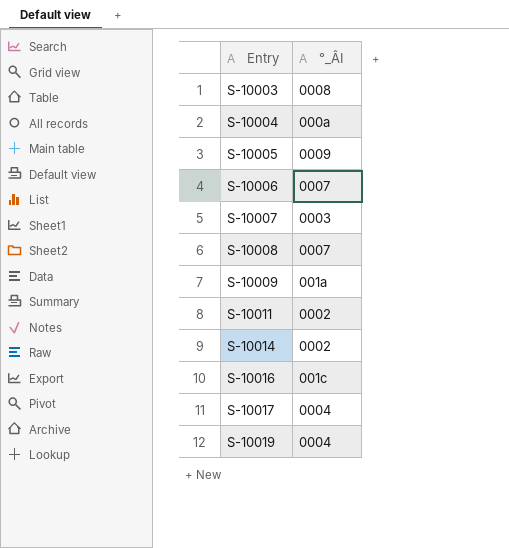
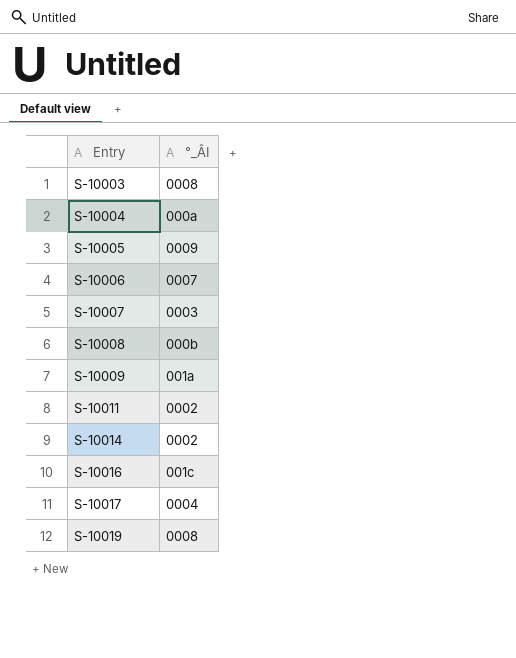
S-10008 | °_ÂI: 0007 -> 000b
S-10019 | °_ÂI: 0004 -> 0008

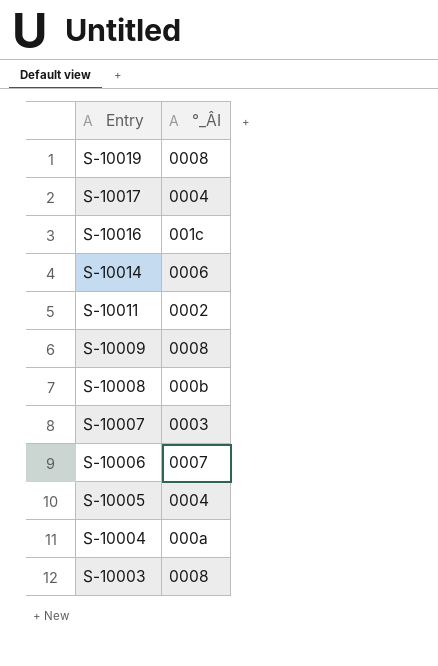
row order: Entry ascending -> Entry descending
S-10014 | °_ÂI: 0002 -> 0006
S-10009 | °_ÂI: 001a -> 0008
S-10005 | °_ÂI: 0009 -> 0004

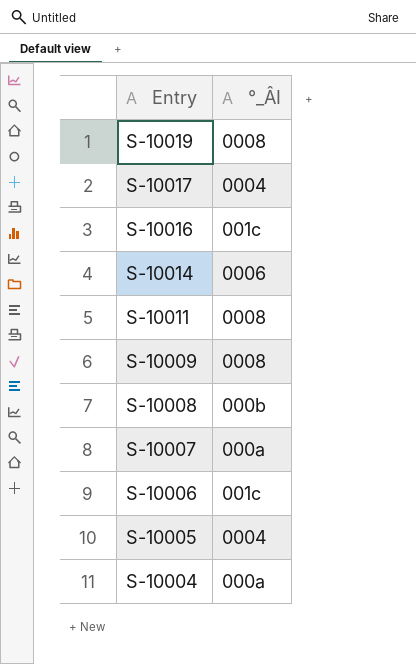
row S-10003: 0008 -> none
S-10011 | °_ÂI: 0002 -> 0008
S-10007 | °_ÂI: 0003 -> 000a
S-10006 | °_ÂI: 0007 -> 001c

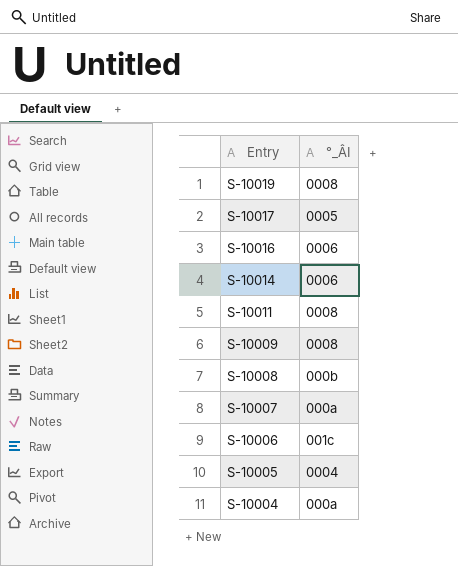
S-10017 | °_ÂI: 0004 -> 0005
S-10016 | °_ÂI: 001c -> 0006

